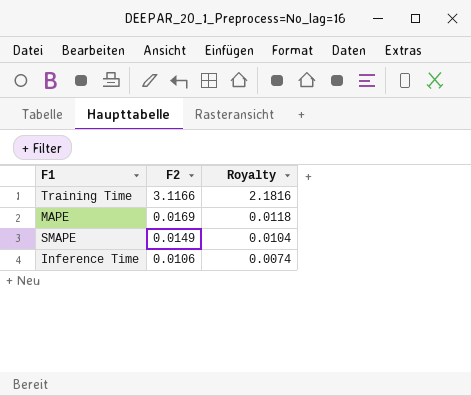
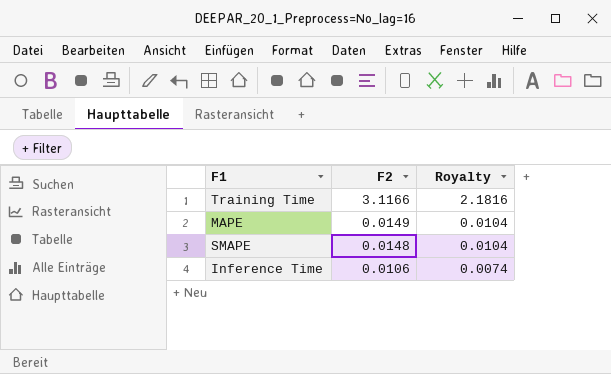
MAPE | F2: 0.0169 -> 0.0149
MAPE | Royalty: 0.0118 -> 0.0104
SMAPE | F2: 0.0149 -> 0.0148

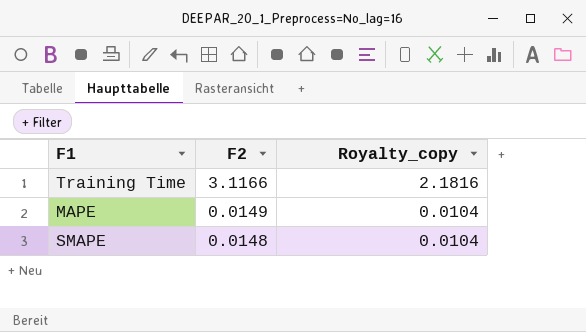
column name: Royalty -> Royalty_copy
row Inference Time: 0.0106 | 0.0074 -> none

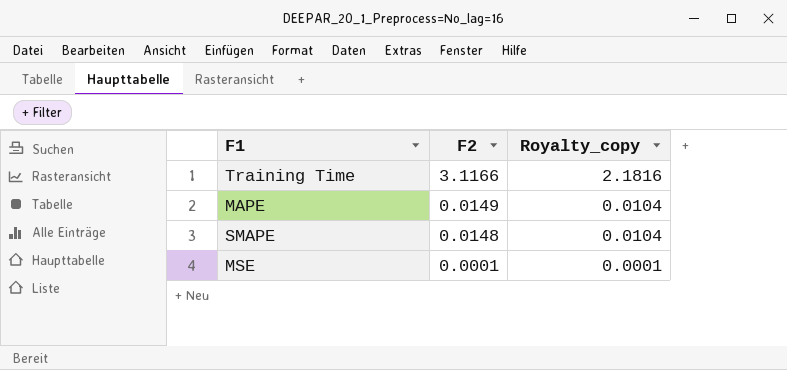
row MSE: none -> 0.0001 | 0.0001

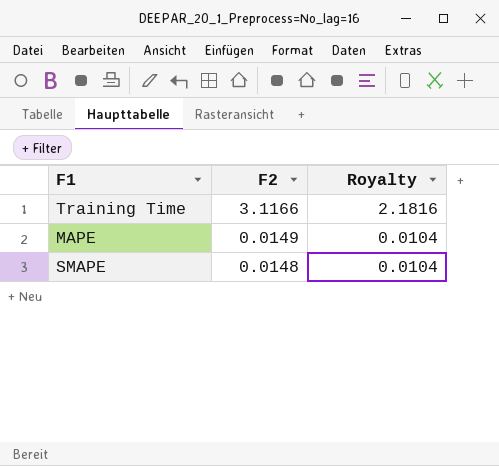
column name: Royalty_copy -> Royalty
row MSE: 0.0001 | 0.0001 -> none

